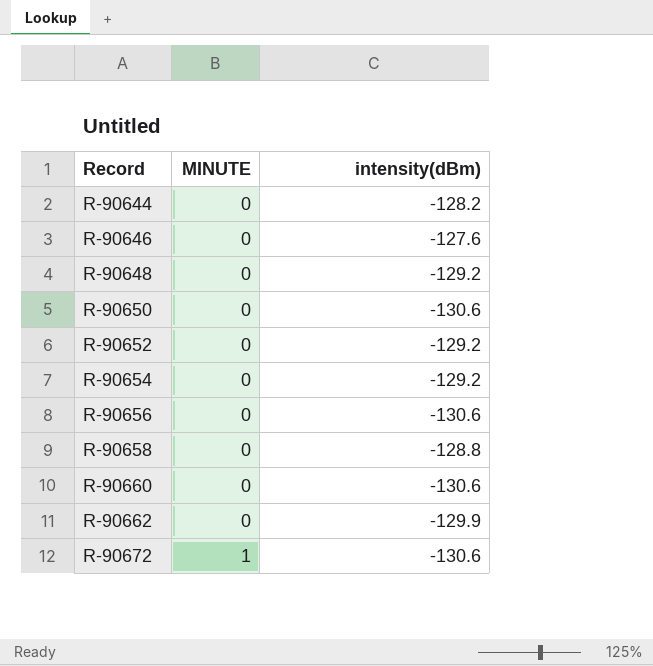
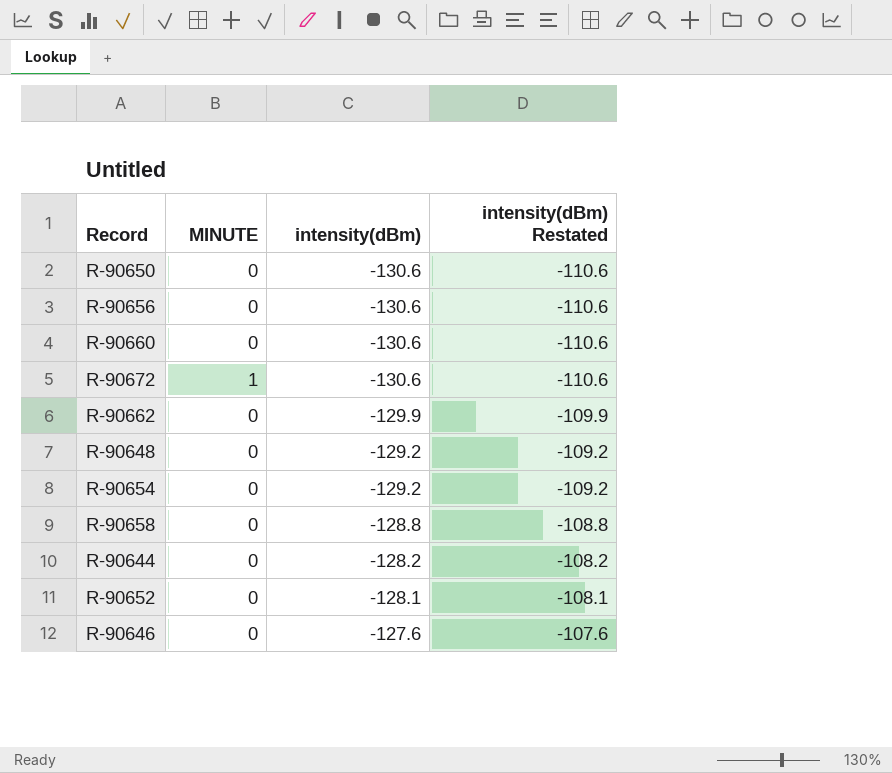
row order: Record ascending -> intensity(dBm) ascending
column intensity(dBm) Restated | formula: none -> [intensity(dBm)] + 20
R-90652 | intensity(dBm): -129.2 -> -128.1

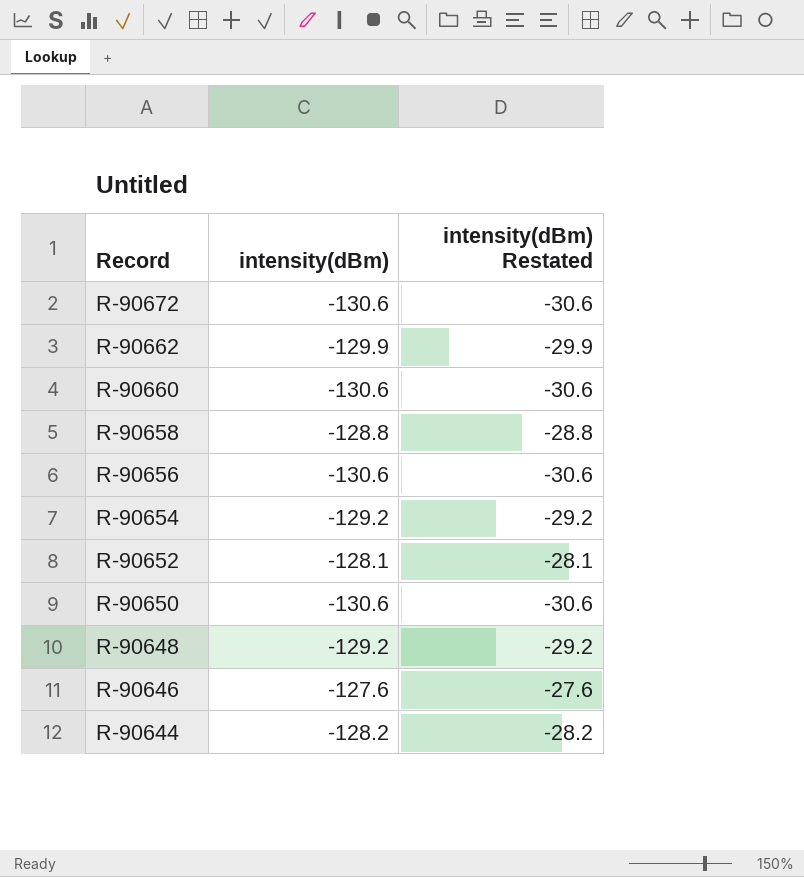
row order: intensity(dBm) ascending -> Record descending
column MINUTE | position: 2 -> none
column intensity(dBm) Restated | formula: [intensity(dBm)] + 20 -> [intensity(dBm)] + 100

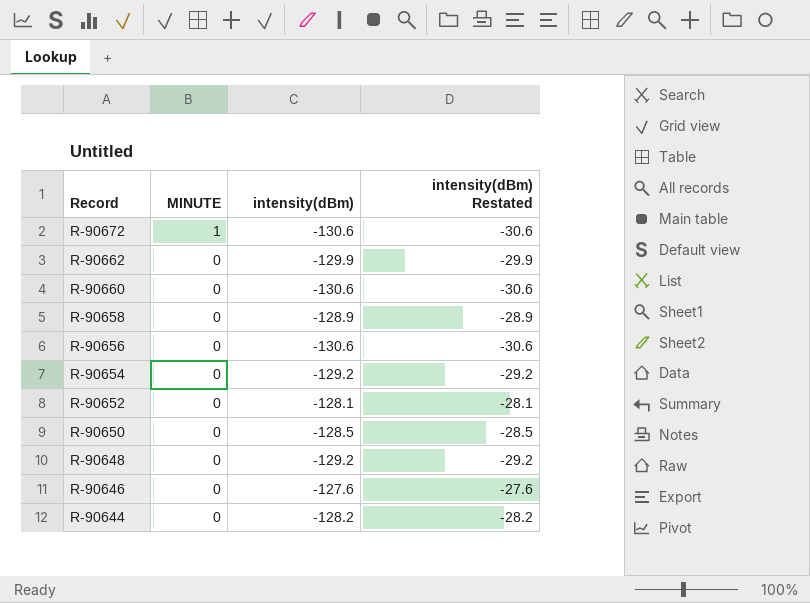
column MINUTE | position: none -> 2
R-90658 | intensity(dBm): -128.8 -> -128.9
R-90658 | intensity(dBm) Restated: -28.8 -> -28.9
R-90650 | intensity(dBm): -130.6 -> -128.5
R-90650 | intensity(dBm) Restated: -30.6 -> -28.5

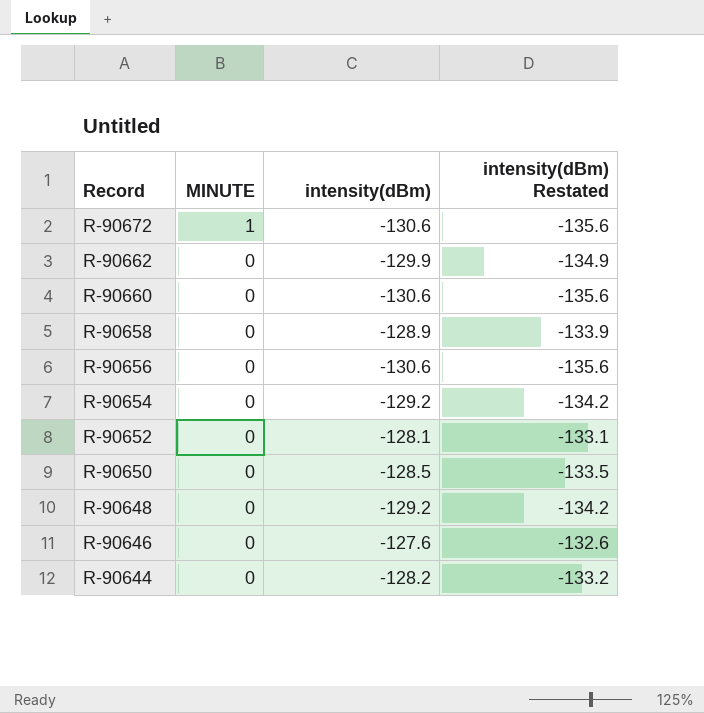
column intensity(dBm) Restated | formula: [intensity(dBm)] + 100 -> [intensity(dBm)] - 5

